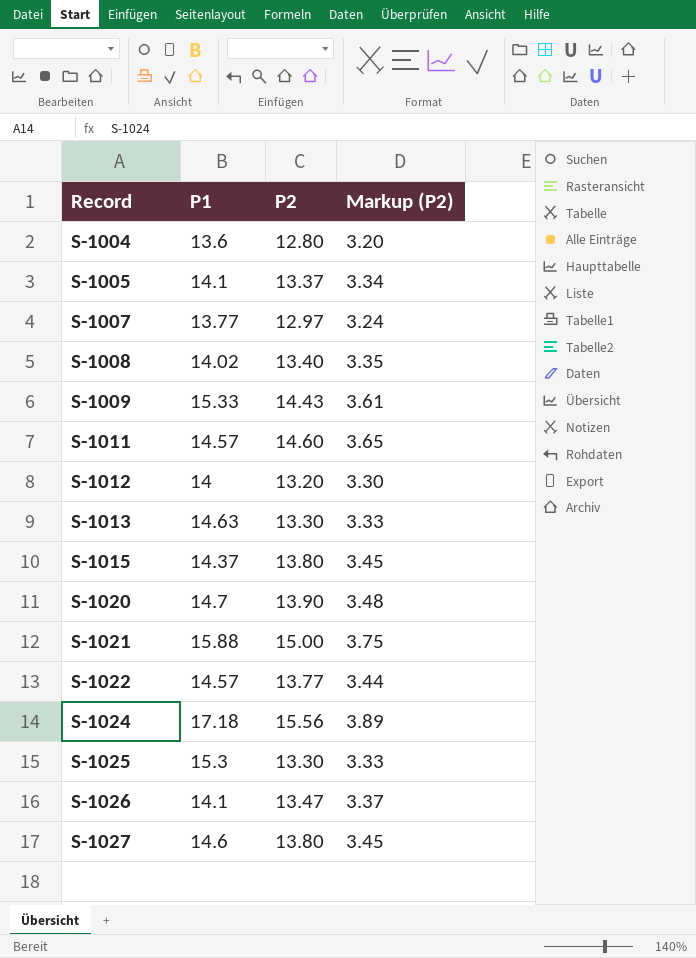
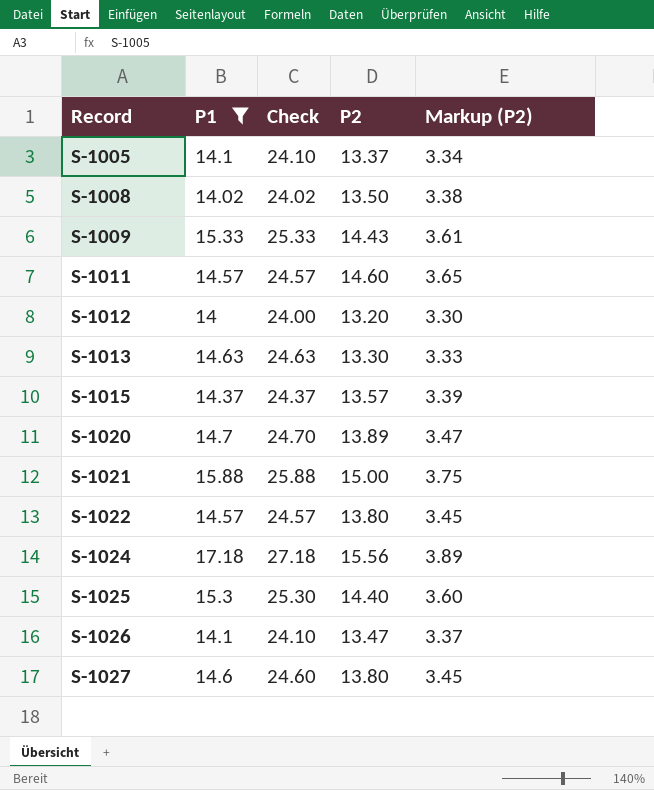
filter: none -> P1 >= 14
column Check | formula: none -> [P1] + 10
S-1008 | P2: 13.40 -> 13.50
S-1008 | Markup (P2): 3.35 -> 3.38
S-1015 | P2: 13.80 -> 13.57
S-1015 | Markup (P2): 3.45 -> 3.39
S-1020 | P2: 13.90 -> 13.89
S-1020 | Markup (P2): 3.48 -> 3.47
S-1022 | P2: 13.77 -> 13.80
S-1022 | Markup (P2): 3.44 -> 3.45
S-1025 | P2: 13.30 -> 14.40
S-1025 | Markup (P2): 3.33 -> 3.60

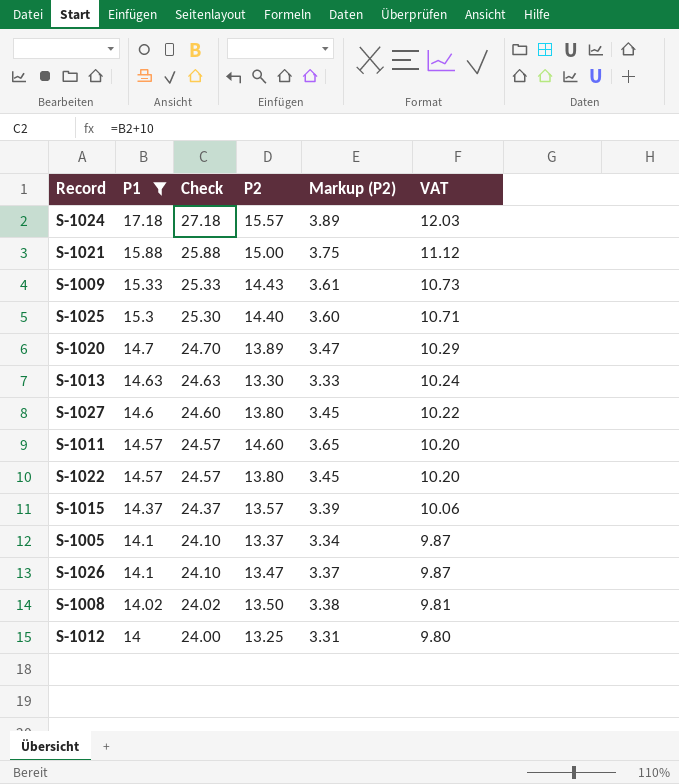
row order: Record ascending -> P1 descending
column VAT | formula: none -> [P1] * 0.7
S-1024 | P2: 15.56 -> 15.57
S-1012 | P2: 13.20 -> 13.25
S-1012 | Markup (P2): 3.30 -> 3.31

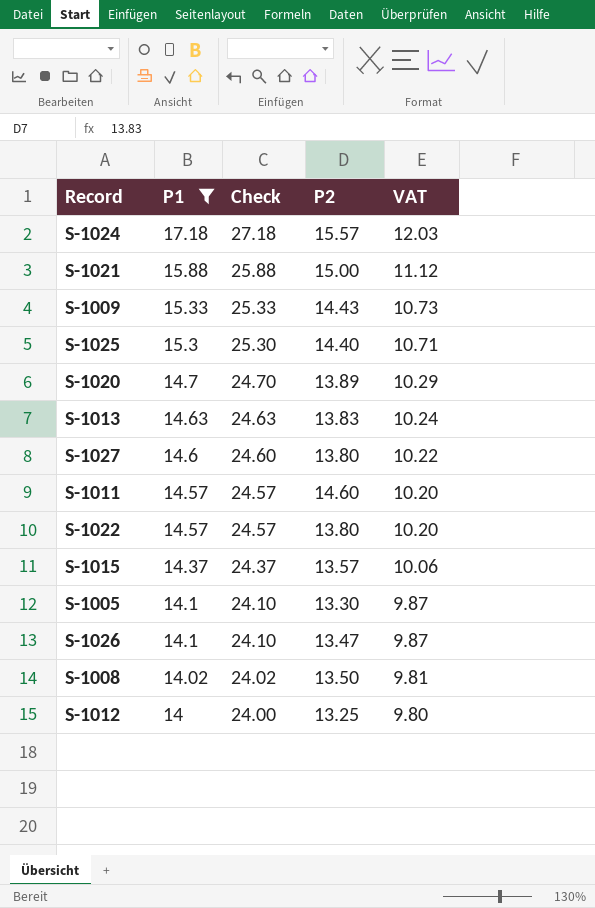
column Markup (P2) | formula: [P2] * 0.25 -> none
S-1013 | P2: 13.30 -> 13.83
S-1005 | P2: 13.37 -> 13.30

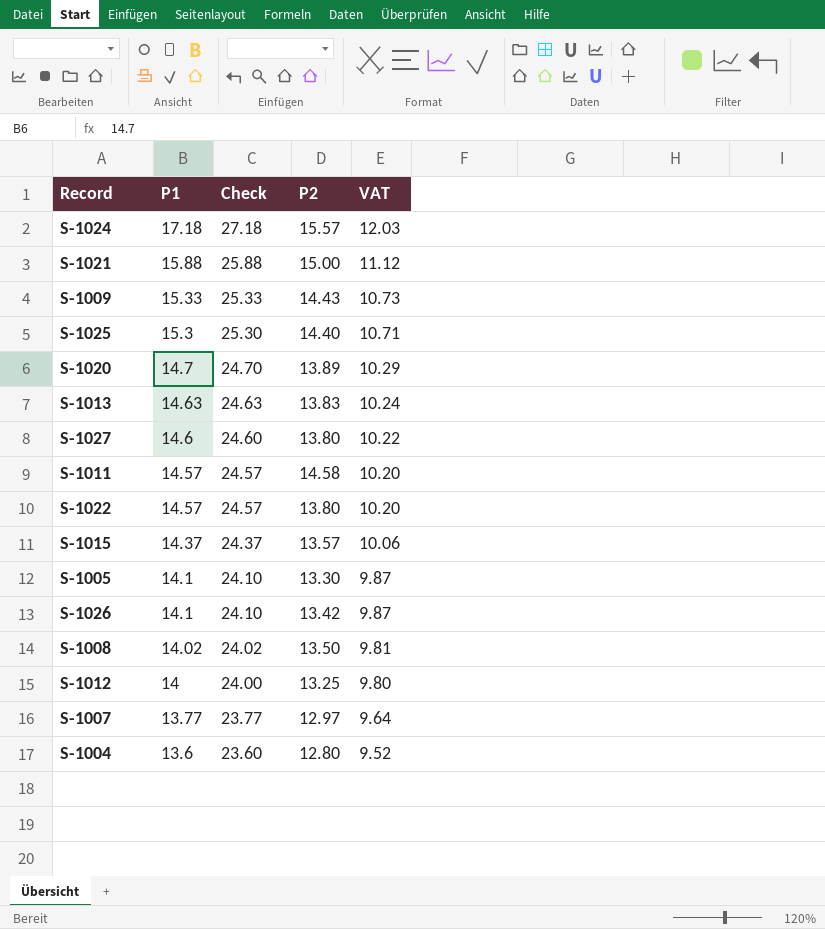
filter: P1 >= 14 -> none
S-1011 | P2: 14.60 -> 14.58
S-1026 | P2: 13.47 -> 13.42

